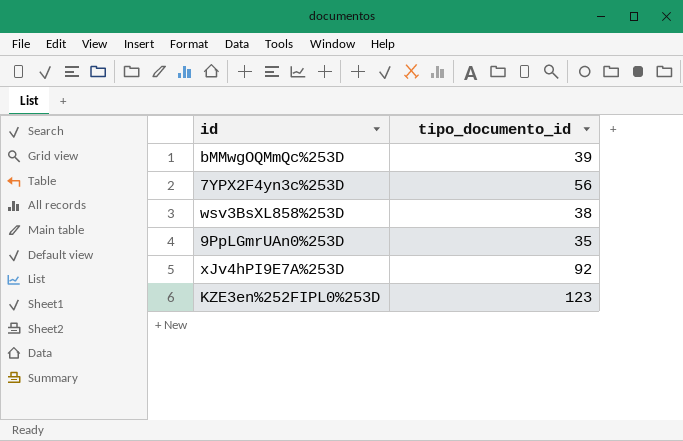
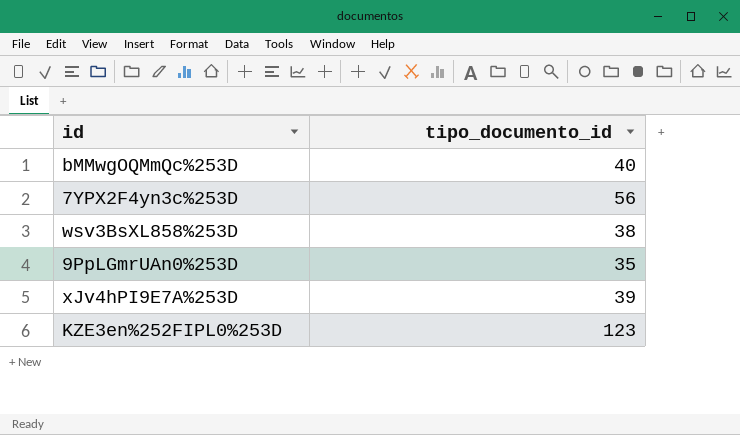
bMMwgOQMmQc%253D | tipo_documento_id: 39 -> 40
xJv4hPI9E7A%253D | tipo_documento_id: 92 -> 39

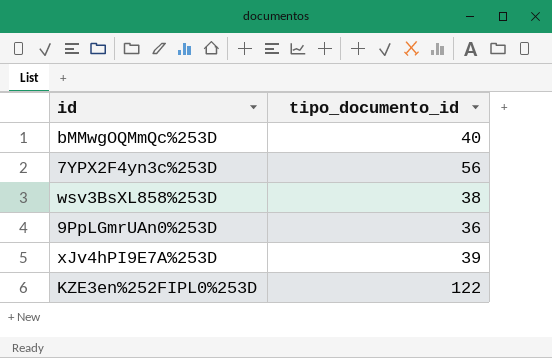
9PpLGmrUAn0%253D | tipo_documento_id: 35 -> 36
KZE3en%252FIPL0%253D | tipo_documento_id: 123 -> 122

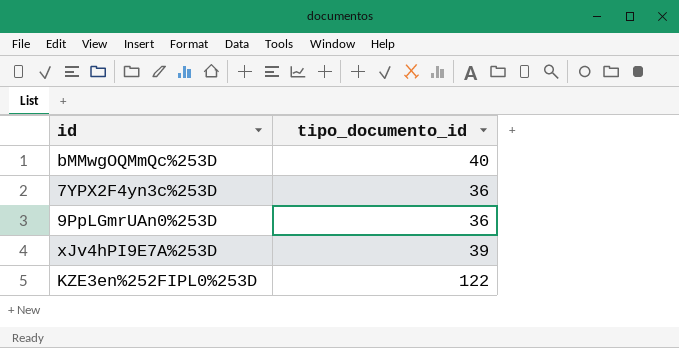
row wsv3BsXL858%253D: 38 -> none
7YPX2F4yn3c%253D | tipo_documento_id: 56 -> 36

